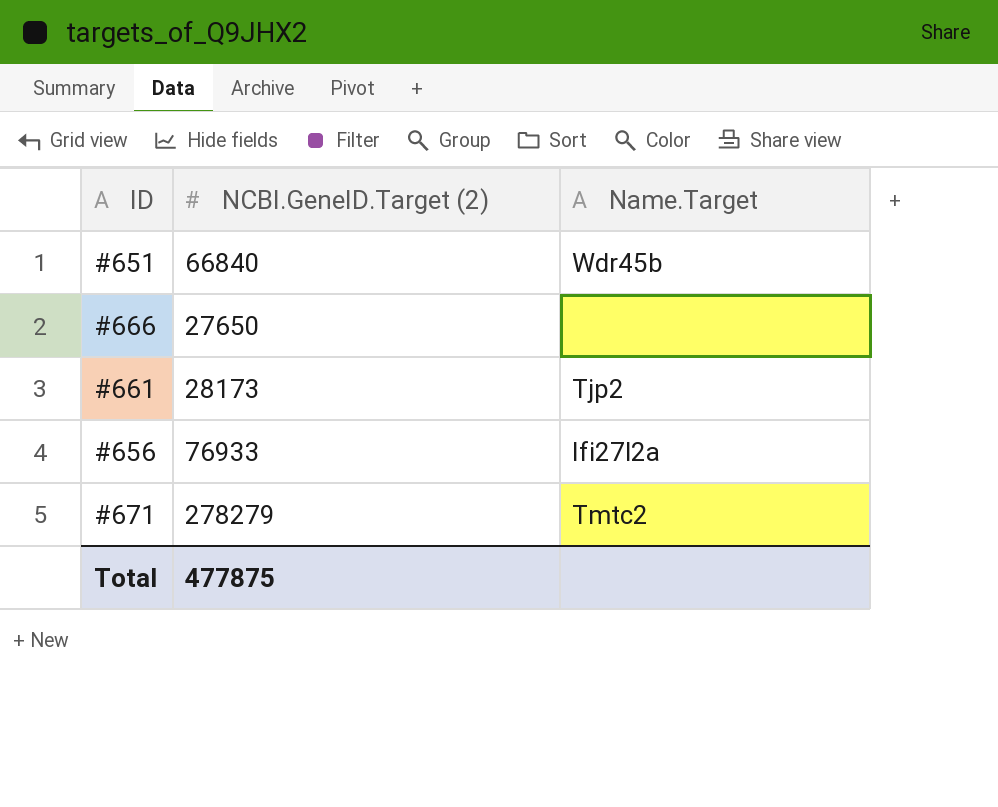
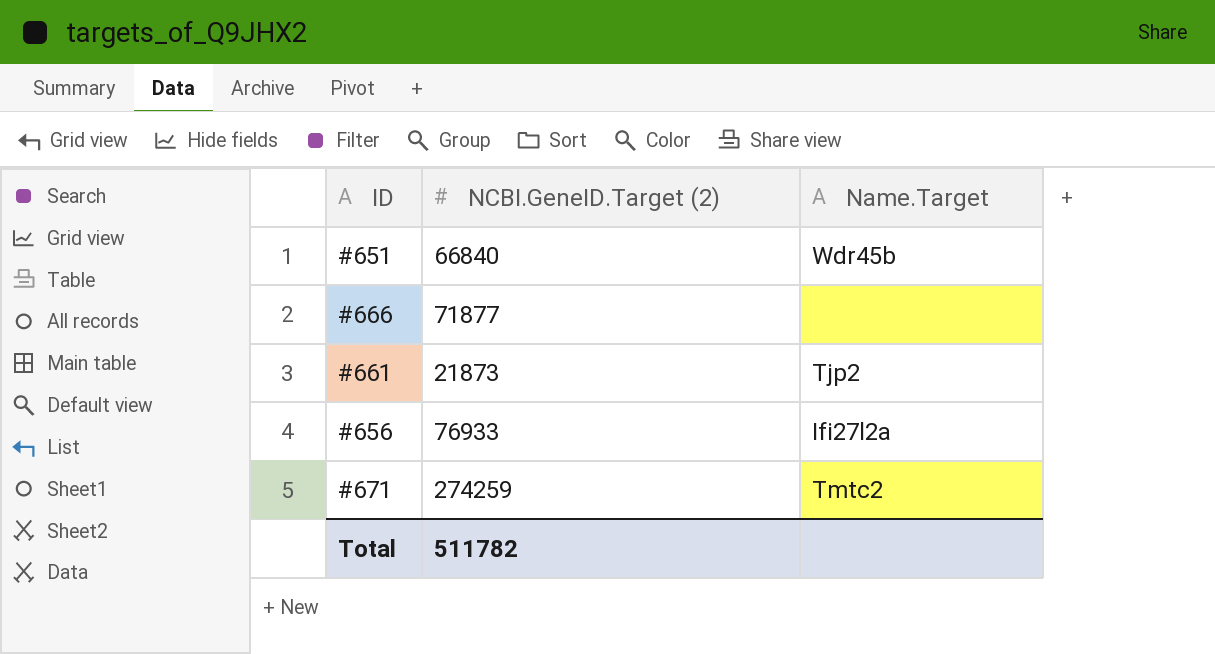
#666 | NCBI.GeneID.Target (2): 27650 -> 71877
#661 | NCBI.GeneID.Target (2): 28173 -> 21873
#671 | NCBI.GeneID.Target (2): 278279 -> 274259
Total | NCBI.GeneID.Target (2): 477875 -> 511782

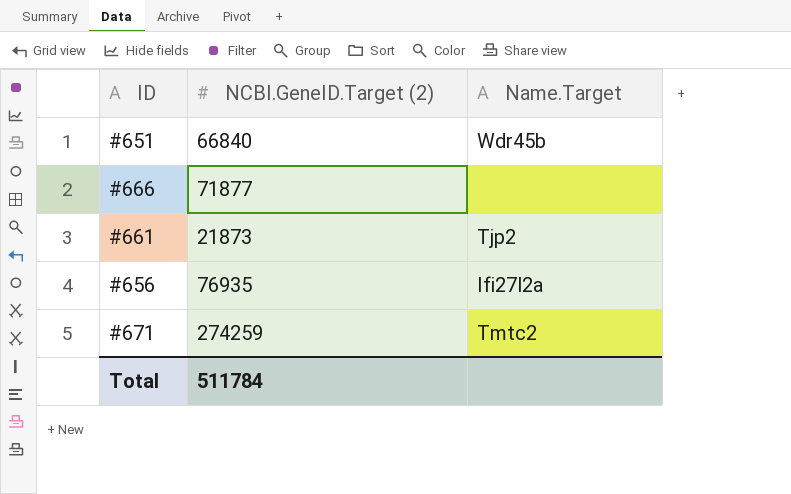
#656 | NCBI.GeneID.Target (2): 76933 -> 76935
Total | NCBI.GeneID.Target (2): 511782 -> 511784

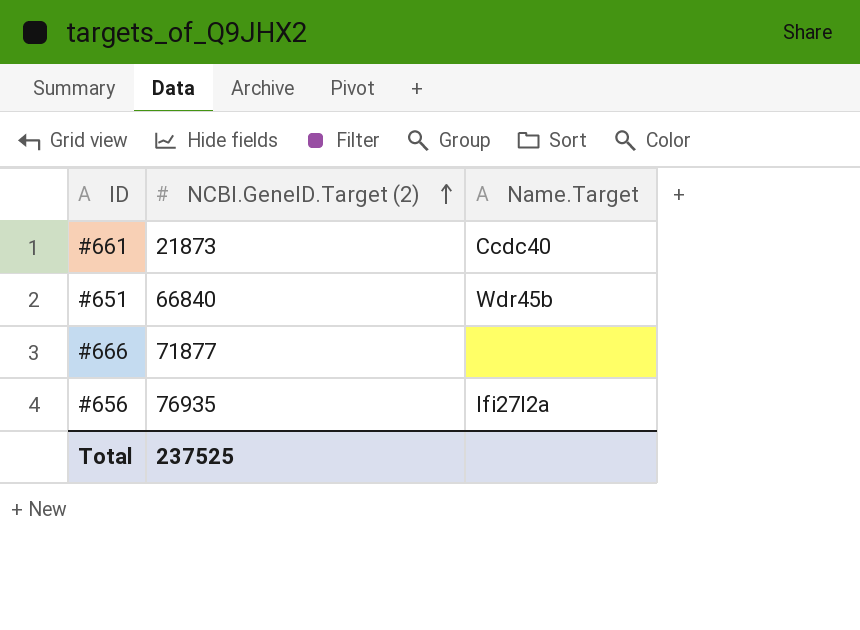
row order: none -> NCBI.GeneID.Target (2) ascending
row #671: 274259 | Tmtc2 -> none
#661 | Name.Target: Tjp2 -> Ccdc40
Total | NCBI.GeneID.Target (2): 511784 -> 237525

